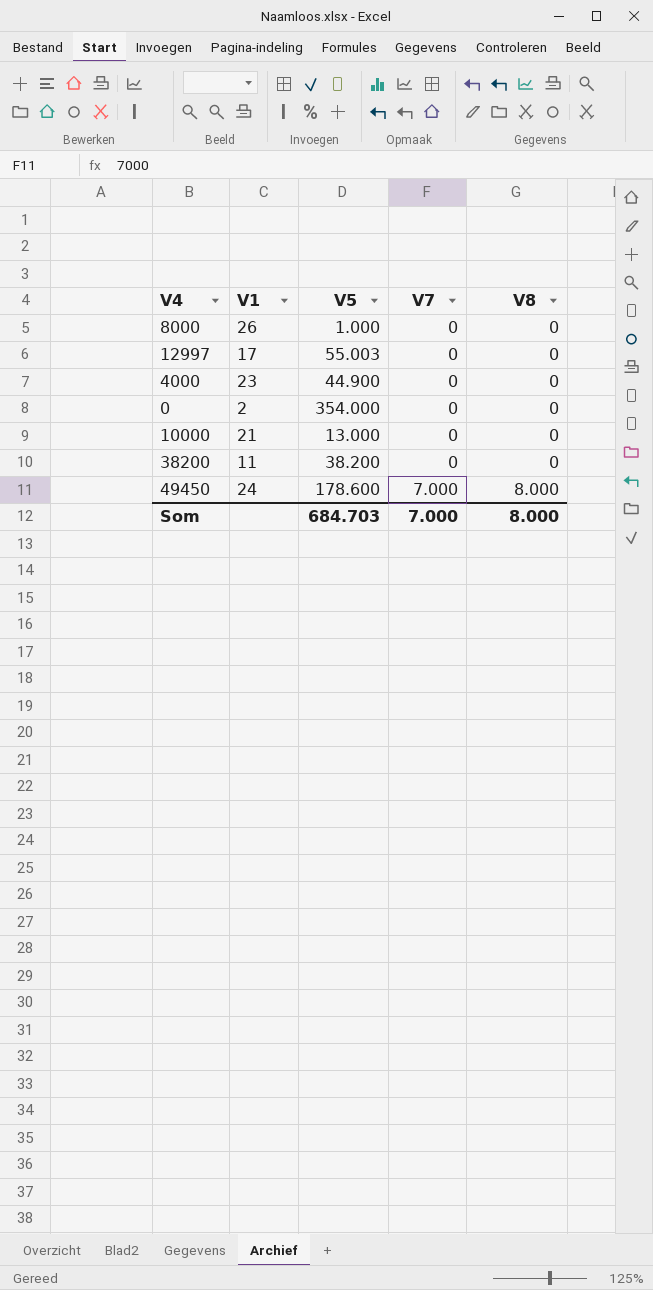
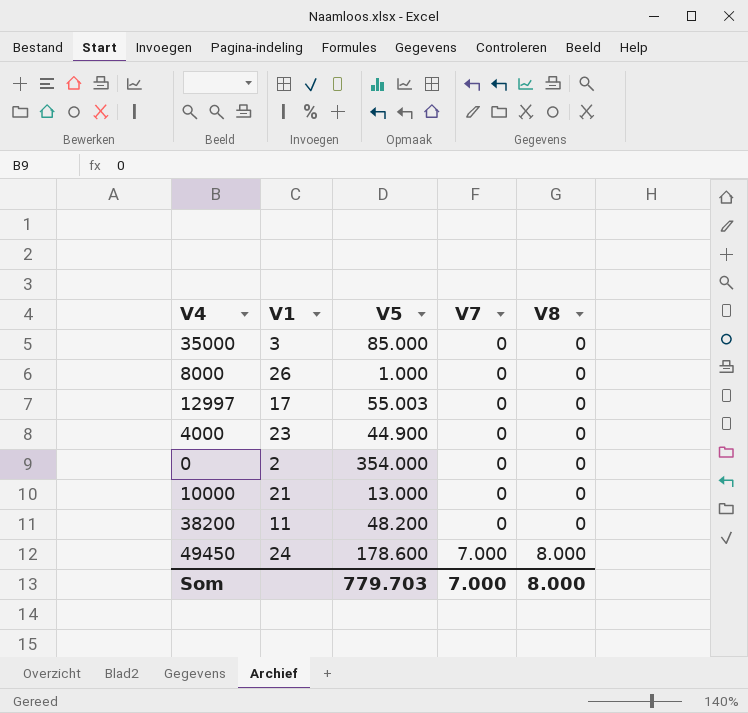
row 35000: none -> 3 | 85.000 | 0 | 0
38200 | V5: 38.200 -> 48.200
Som | V5: 684.703 -> 779.703

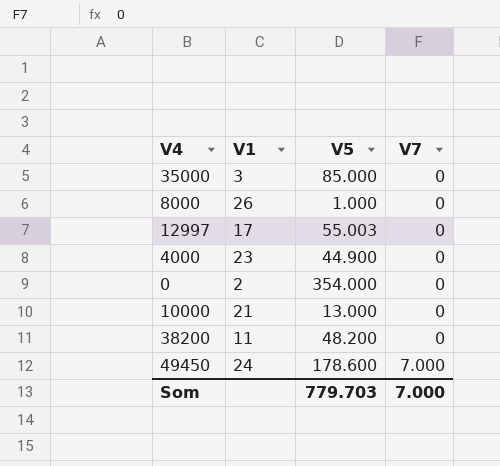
column V8 | position: 5 -> none

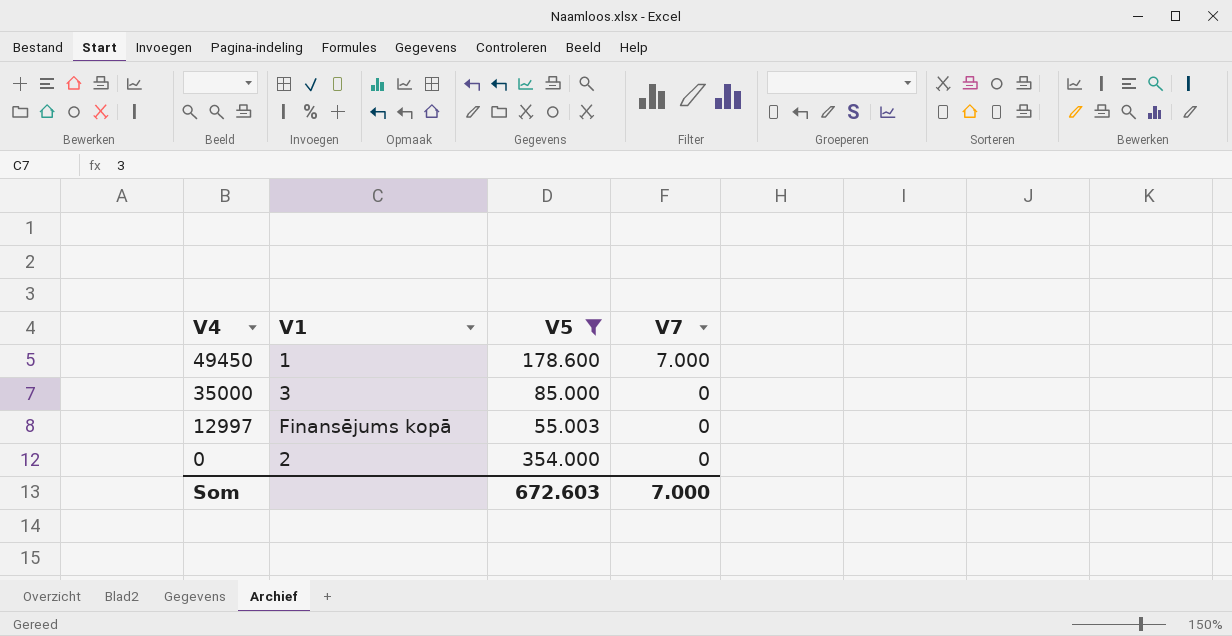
filter: none -> V5 >= 55.003
row order: V7 ascending -> V4 descending
49450 | V1: 24 -> 1
12997 | V1: 17 -> Finansējums kopā
Som | V5: 779.703 -> 672.603

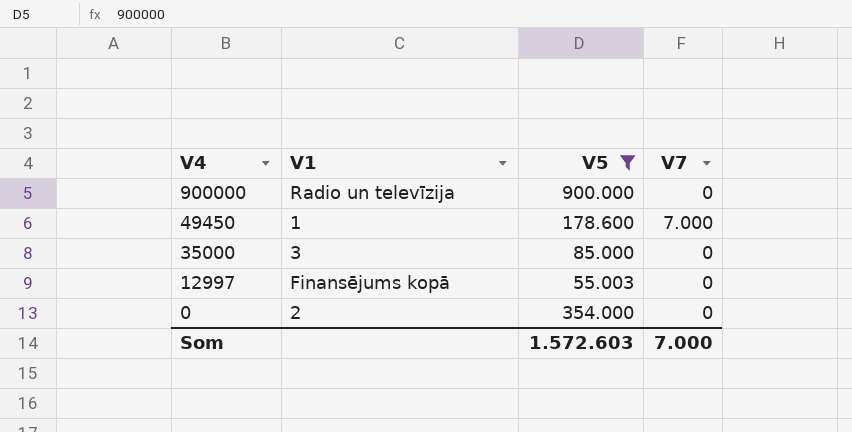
row 900000: none -> Radio un televīzija | 900.000 | 0
Som | V5: 672.603 -> 1.572.603

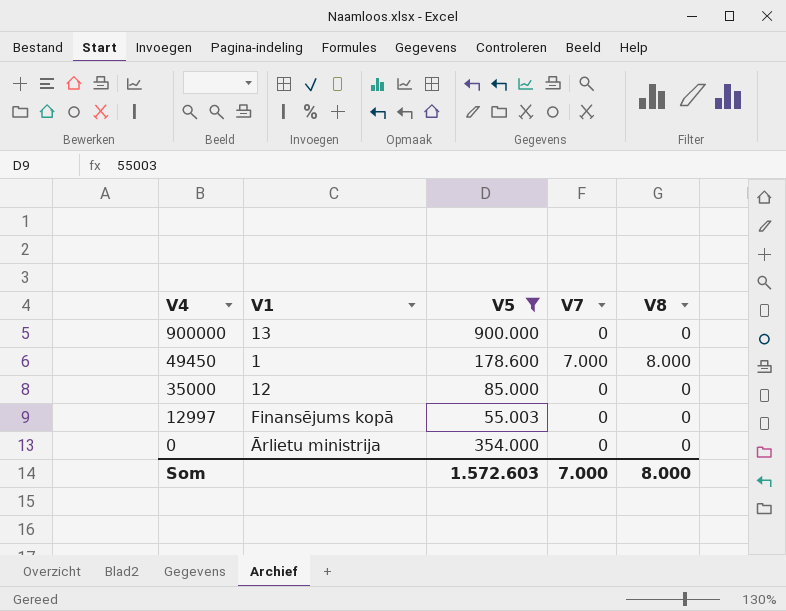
column V8 | position: none -> 5
900000 | V1: Radio un televīzija -> 13
35000 | V1: 3 -> 12
0 | V1: 2 -> Ārlietu ministrija

